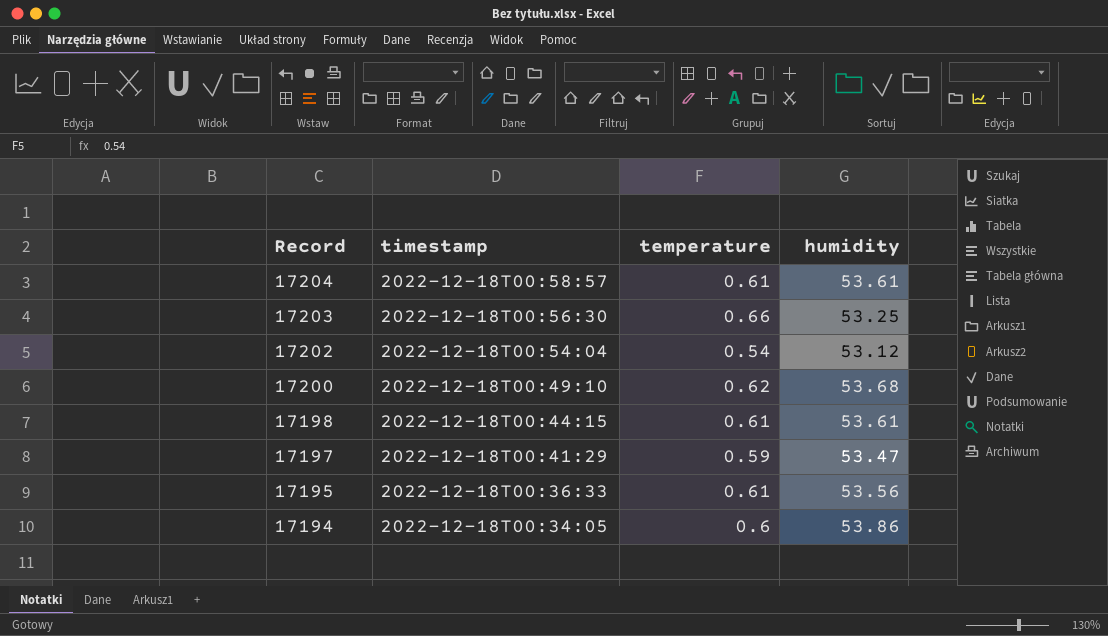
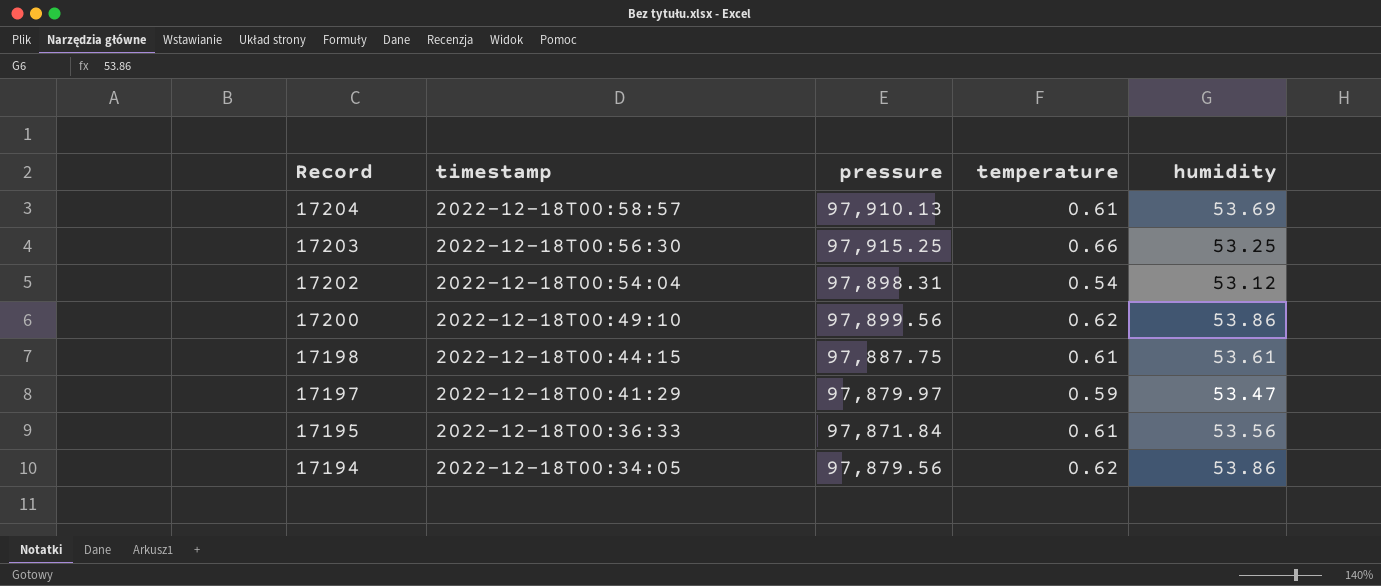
column pressure | position: none -> 3
17204 | humidity: 53.61 -> 53.69
17200 | humidity: 53.68 -> 53.86
17194 | temperature: 0.6 -> 0.62

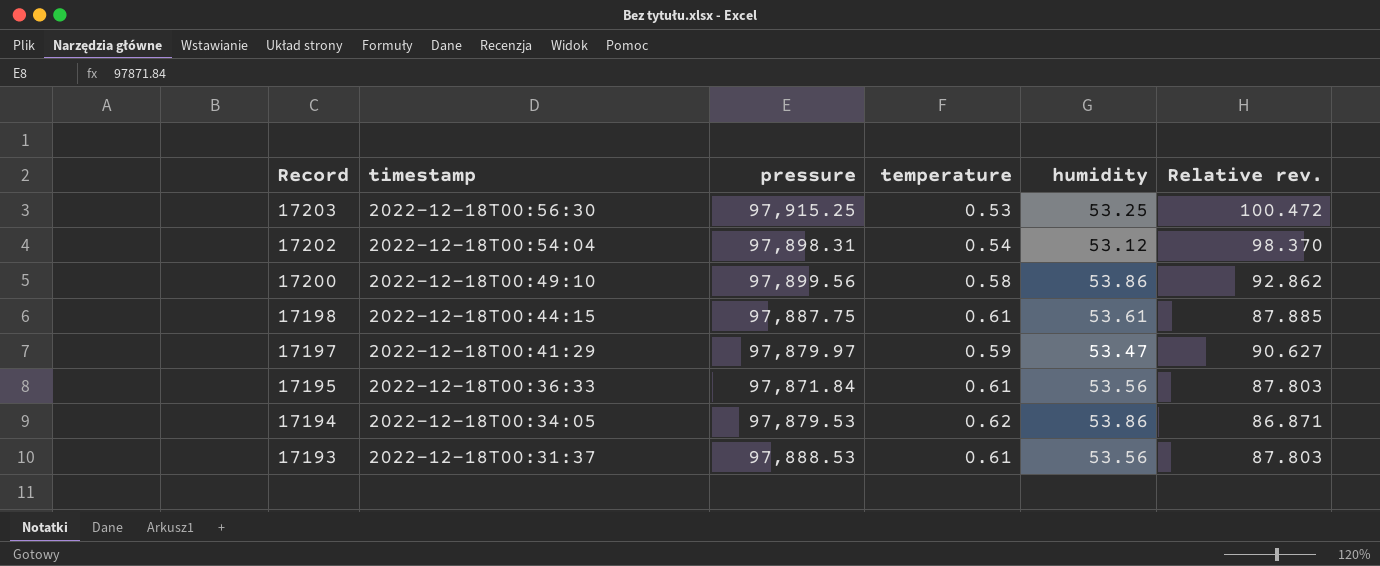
column Relative rev. | formula: none -> [humidity] / [temperature]
row 17204: 2022-12-18T00:58:57 | 97,910.13 | 0.61 | 53.69 -> none
17203 | temperature: 0.66 -> 0.53
17200 | temperature: 0.62 -> 0.58
17194 | pressure: 97,879.56 -> 97,879.53
row 17193: none -> 2022-12-18T00:31:37 | 97,888.53 | 0.61 | 53.56 | 87.803

